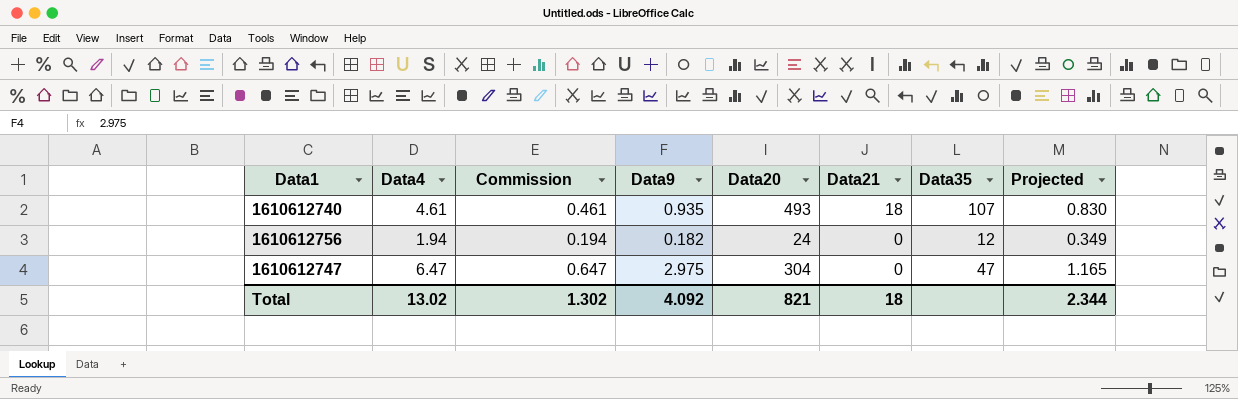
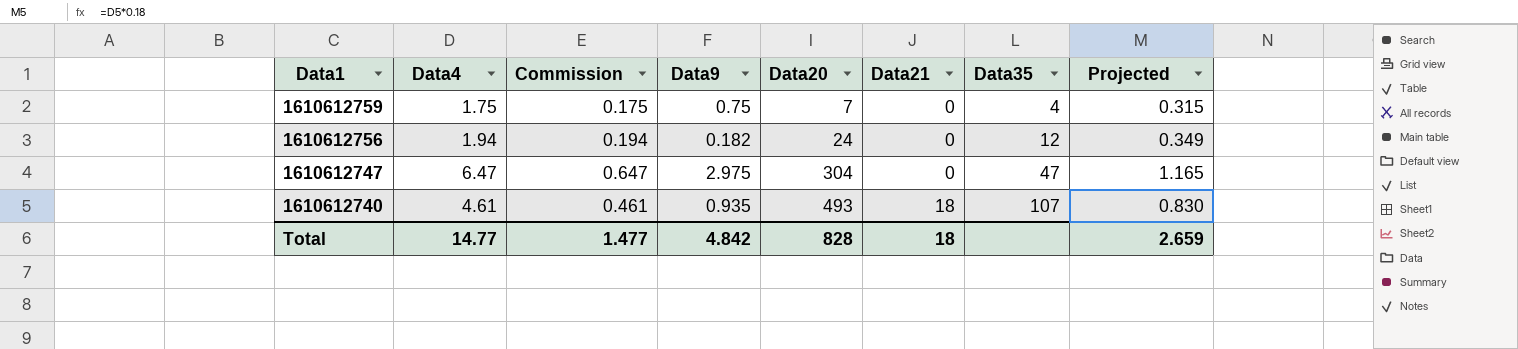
row order: Data21 descending -> Data1 descending
row 1610612759: none -> 1.75 | 0.175 | 0.75 | 7 | 0 | 4 | 0.315
Total | Data4: 13.02 -> 14.77
Total | Commission: 1.302 -> 1.477
Total | Data9: 4.092 -> 4.842
Total | Data20: 821 -> 828
Total | Projected: 2.344 -> 2.659

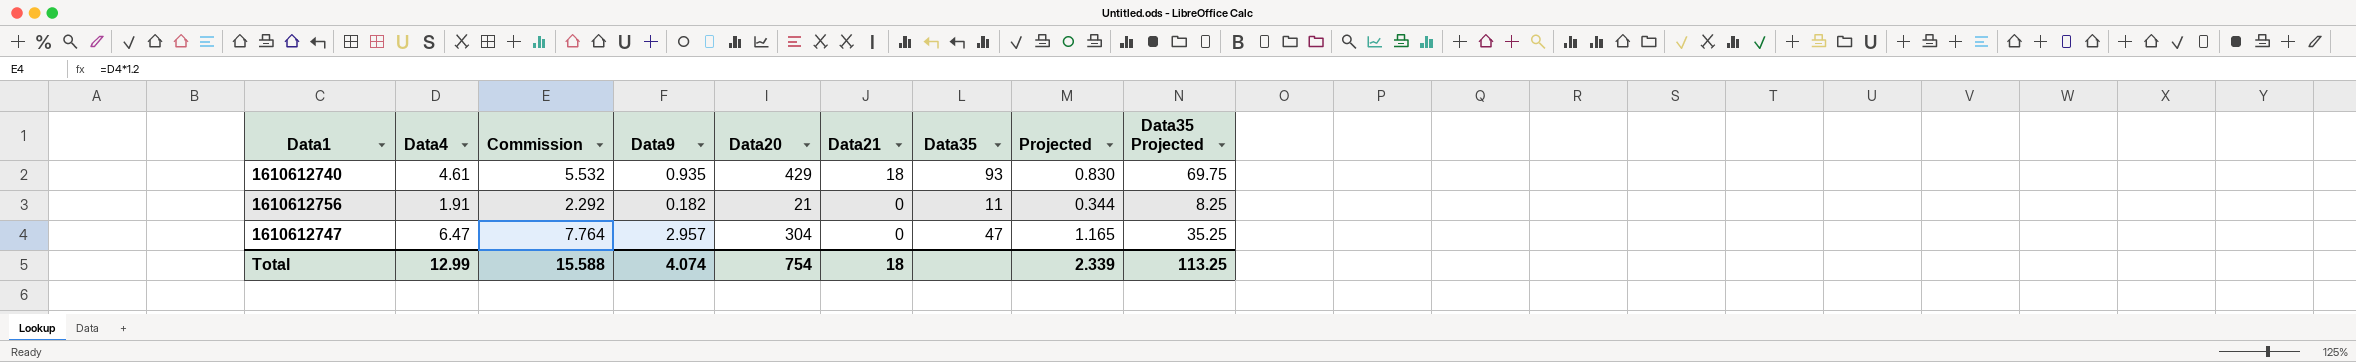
row order: Data1 descending -> Data21 descending
column Commission | formula: [Data4] * 0.1 -> [Data4] * 1.2
column Data35 Projected | formula: none -> [Data35] * 0.75
row 1610612759: 1.75 | 0.175 | 0.75 | 7 | 0 | 4 | 0.315 -> none
1610612740 | Data20: 493 -> 429
1610612740 | Data35: 107 -> 93
1610612756 | Data4: 1.94 -> 1.91
1610612756 | Data20: 24 -> 21
1610612756 | Data35: 12 -> 11
1610612756 | Projected: 0.349 -> 0.344
1610612747 | Data9: 2.975 -> 2.957
Total | Data4: 14.77 -> 12.99
Total | Commission: 1.477 -> 15.588
Total | Data9: 4.842 -> 4.074
Total | Data20: 828 -> 754
Total | Projected: 2.659 -> 2.339

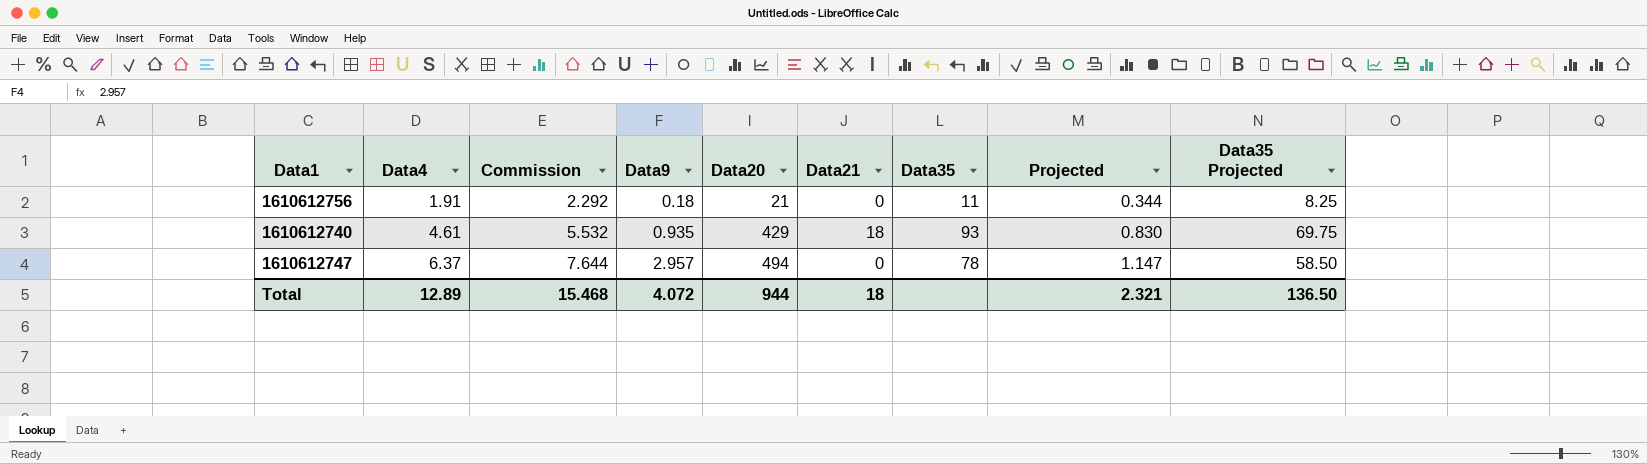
row order: Data21 descending -> Data4 ascending
1610612756 | Data9: 0.182 -> 0.18
1610612747 | Data4: 6.47 -> 6.37
1610612747 | Commission: 7.764 -> 7.644
1610612747 | Data20: 304 -> 494
1610612747 | Data35: 47 -> 78
1610612747 | Projected: 1.165 -> 1.147
1610612747 | Data35 Projected: 35.25 -> 58.50
Total | Data4: 12.99 -> 12.89
Total | Commission: 15.588 -> 15.468
Total | Data9: 4.074 -> 4.072
Total | Data20: 754 -> 944
Total | Projected: 2.339 -> 2.321
Total | Data35 Projected: 113.25 -> 136.50

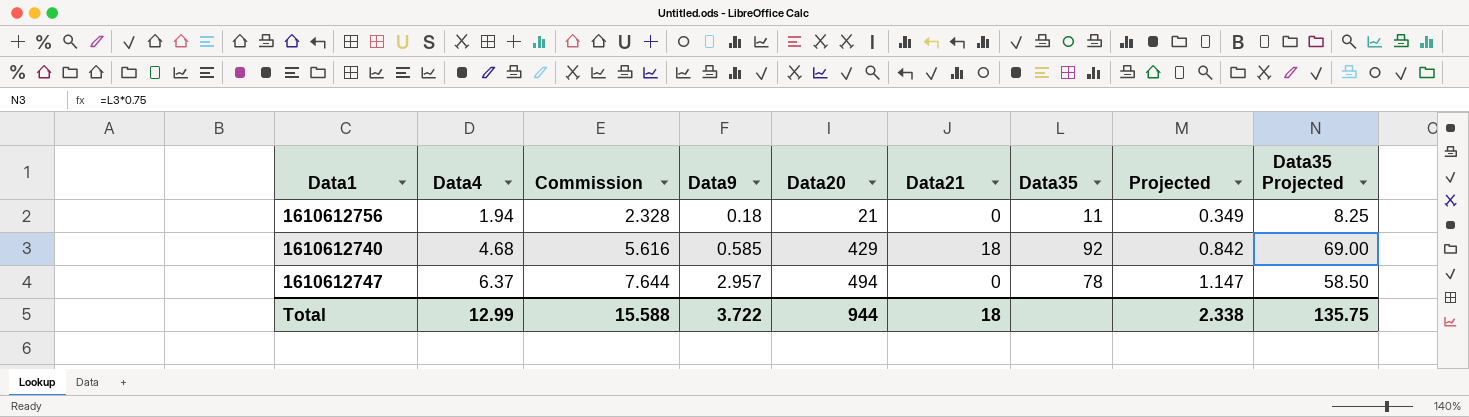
1610612756 | Data4: 1.91 -> 1.94
1610612756 | Commission: 2.292 -> 2.328
1610612756 | Projected: 0.344 -> 0.349
1610612740 | Data4: 4.61 -> 4.68
1610612740 | Commission: 5.532 -> 5.616
1610612740 | Data9: 0.935 -> 0.585
1610612740 | Data35: 93 -> 92
1610612740 | Projected: 0.830 -> 0.842
1610612740 | Data35 Projected: 69.75 -> 69.00
Total | Data4: 12.89 -> 12.99
Total | Commission: 15.468 -> 15.588
Total | Data9: 4.072 -> 3.722
Total | Projected: 2.321 -> 2.338
Total | Data35 Projected: 136.50 -> 135.75

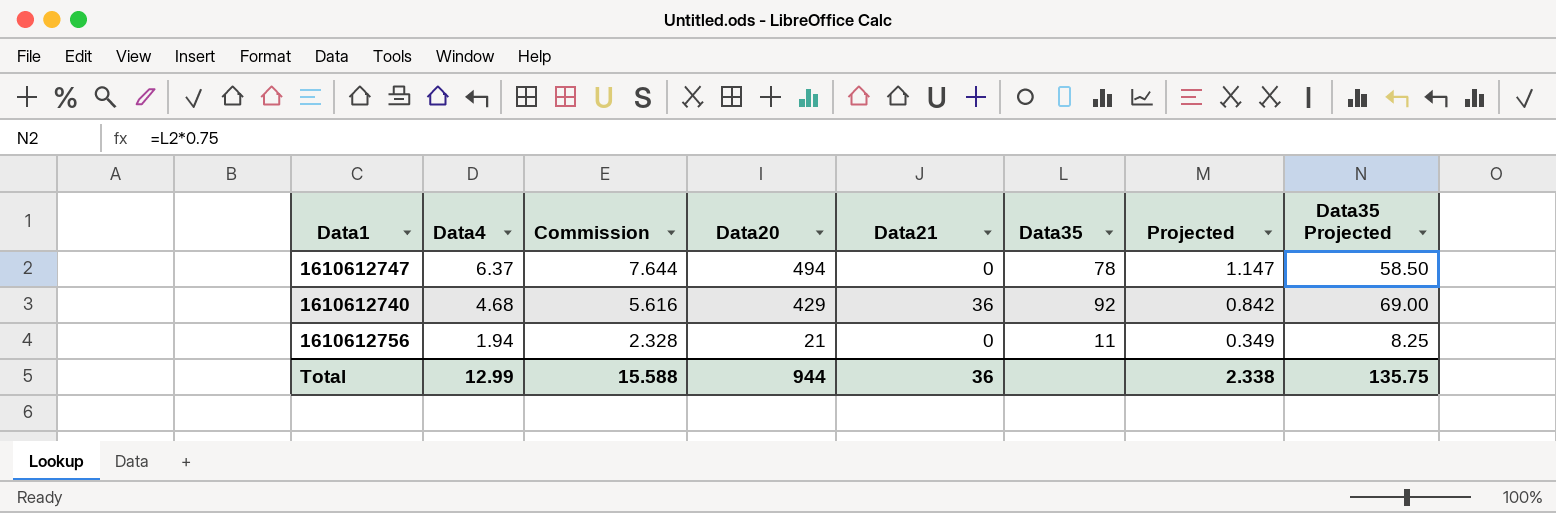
row order: Data4 ascending -> Data4 descending
column Data9 | position: 4 -> none
1610612740 | Data21: 18 -> 36
Total | Data21: 18 -> 36

